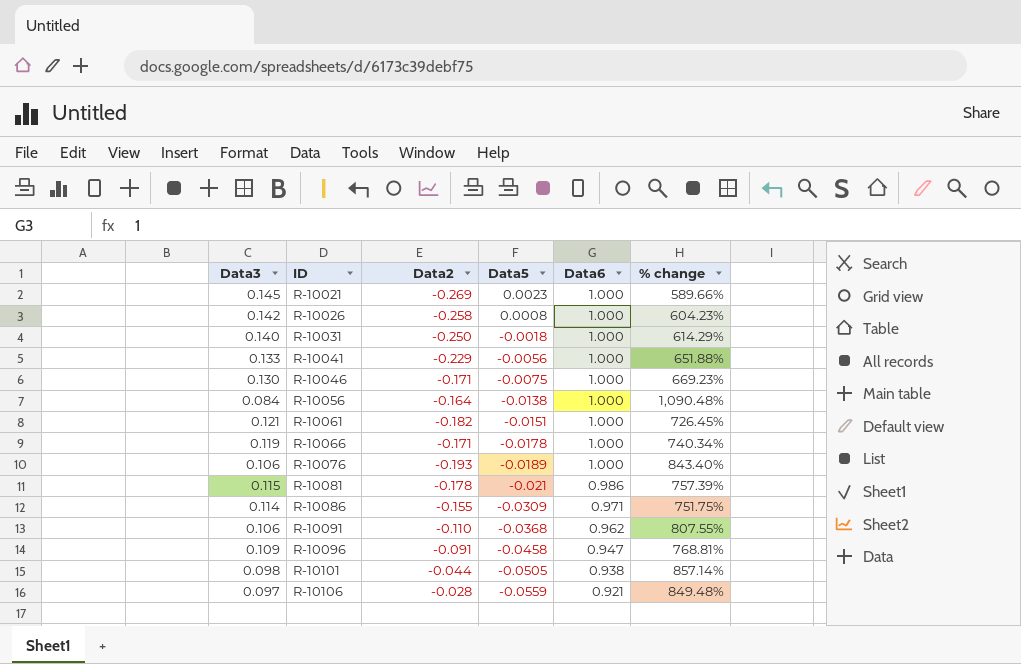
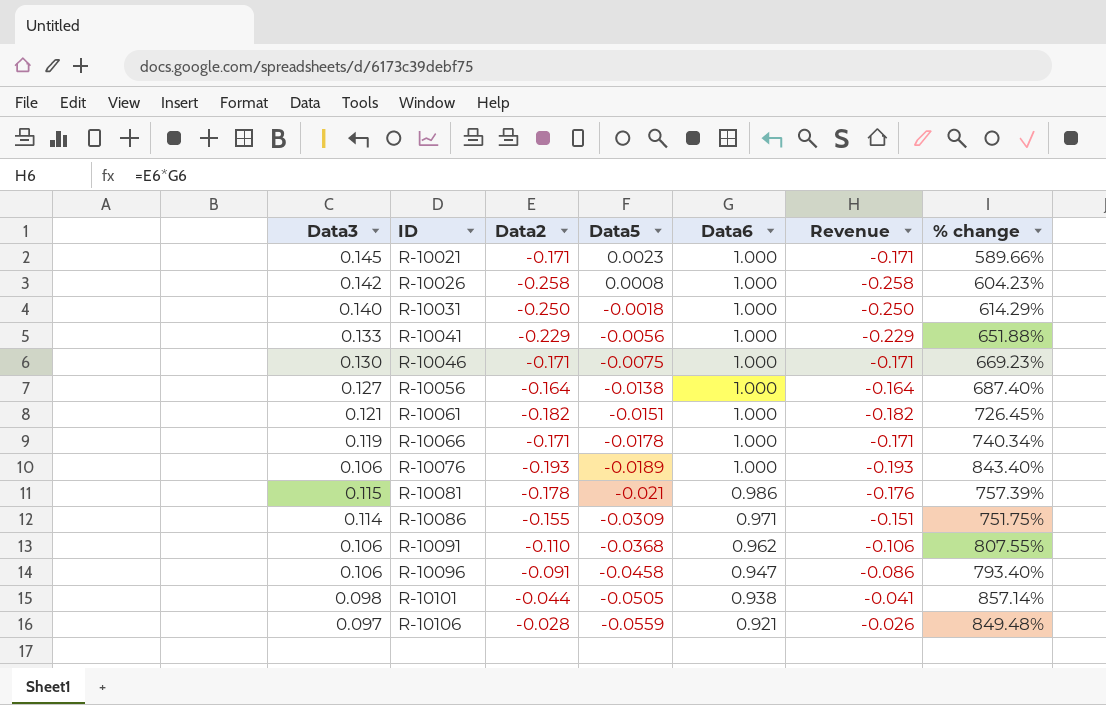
column Revenue | formula: none -> [Data2] * [Data6]
R-10021 | Data2: -0.269 -> -0.171
R-10056 | Data3: 0.084 -> 0.127
R-10056 | % change: 1,090.48% -> 687.40%
R-10096 | Data3: 0.109 -> 0.106
R-10096 | % change: 768.81% -> 793.40%

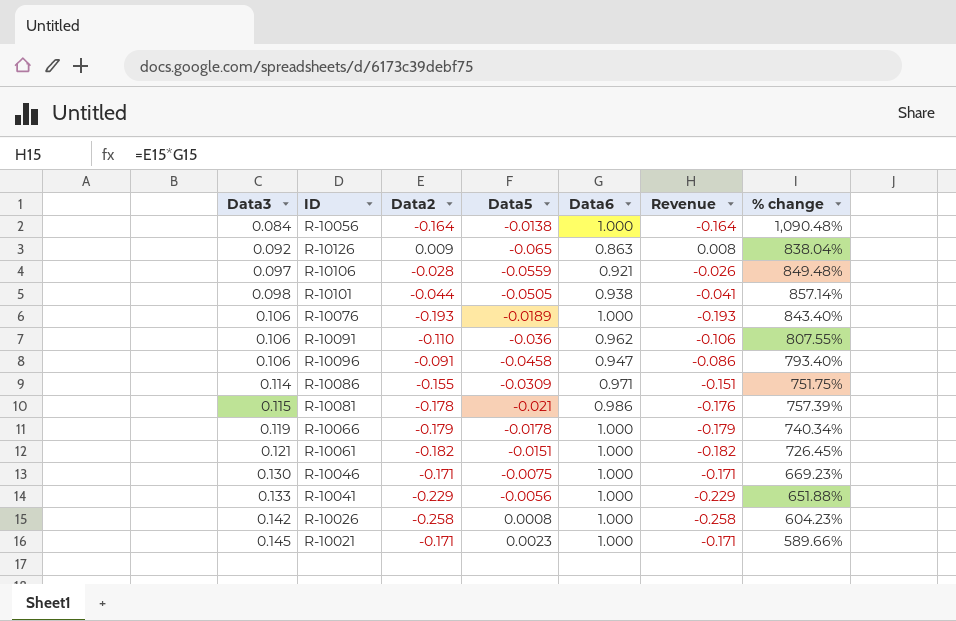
row order: ID ascending -> Data3 ascending
row R-10031: 0.140 | -0.250 | -0.0018 | 1.000 | -0.250 | 614.29% -> none
R-10056 | Data3: 0.127 -> 0.084
R-10056 | % change: 687.40% -> 1,090.48%
row R-10126: none -> 0.092 | 0.009 | -0.065 | 0.863 | 0.008 | 838.04%
R-10091 | Data5: -0.0368 -> -0.036
R-10066 | Data2: -0.171 -> -0.179
R-10066 | Revenue: -0.171 -> -0.179

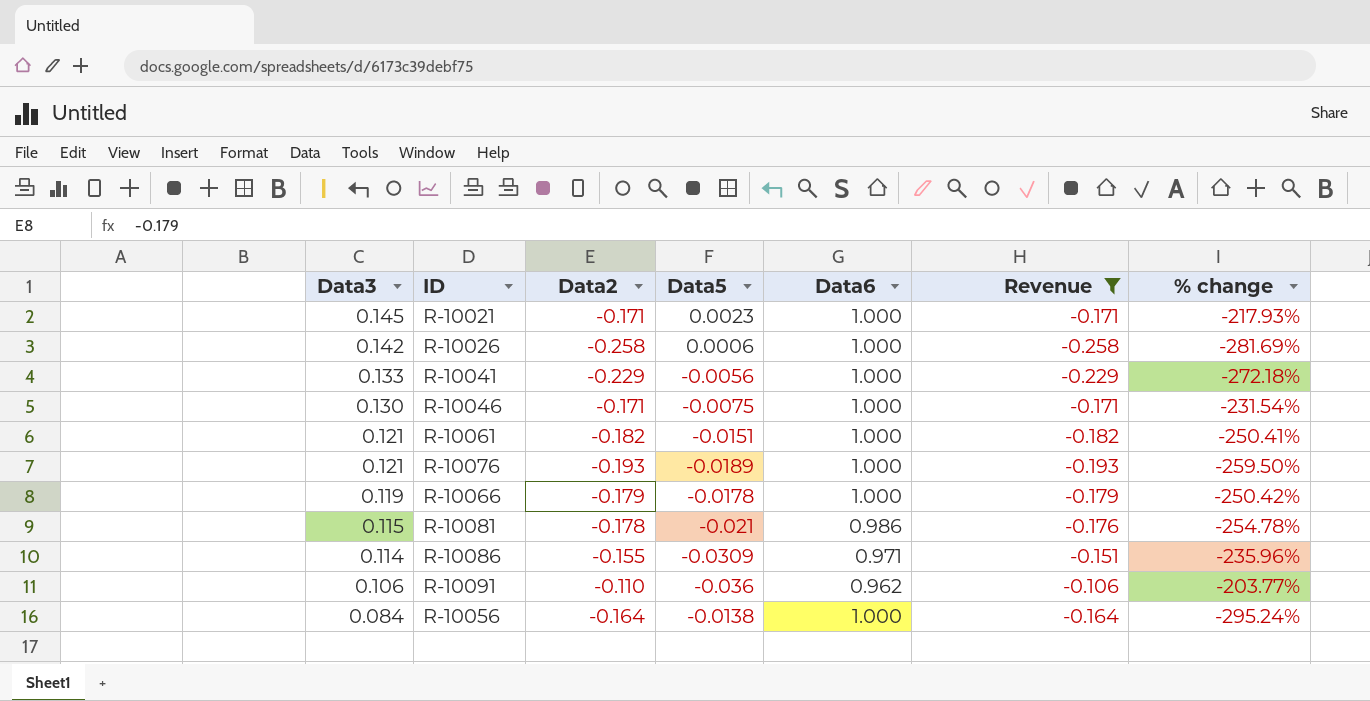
filter: none -> Revenue <= -0.106
row order: Data3 ascending -> Data3 descending
column % change | formula: ([Data6] - [Data3]) / [Data3] -> ([Data2] - [Data3]) / [Data3]
R-10026 | Data5: 0.0008 -> 0.0006
R-10076 | Data3: 0.106 -> 0.121

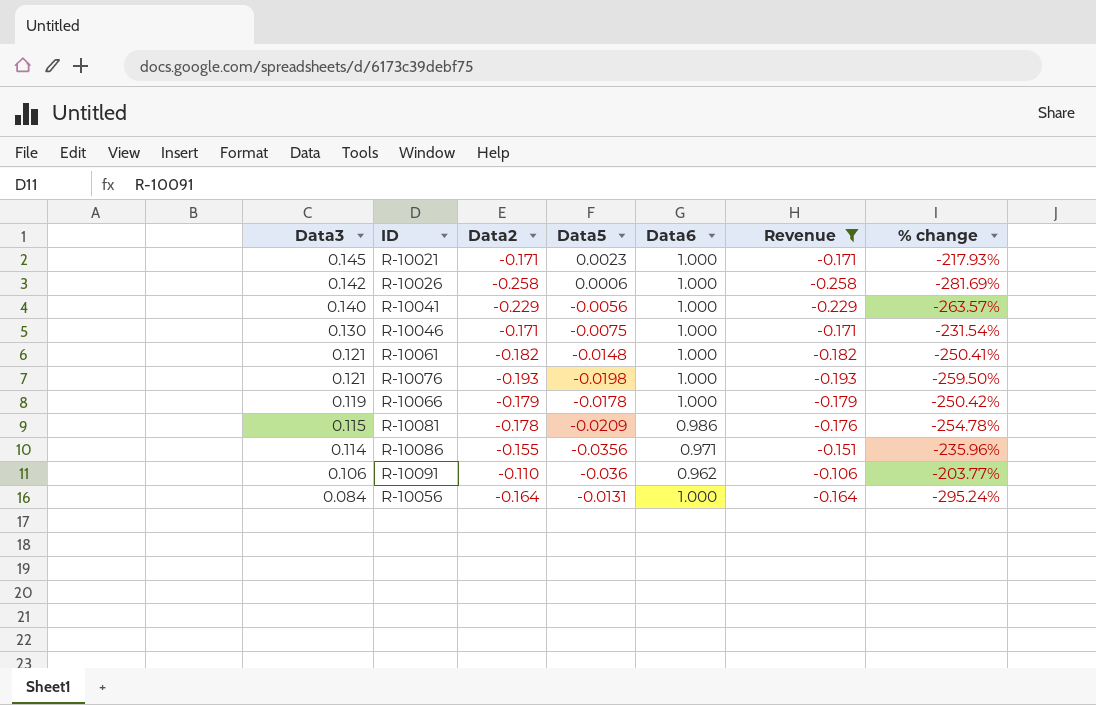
R-10041 | Data3: 0.133 -> 0.140
R-10041 | % change: -272.18% -> -263.57%
R-10061 | Data5: -0.0151 -> -0.0148
R-10076 | Data5: -0.0189 -> -0.0198
R-10081 | Data5: -0.021 -> -0.0209
R-10086 | Data5: -0.0309 -> -0.0356
R-10056 | Data5: -0.0138 -> -0.0131

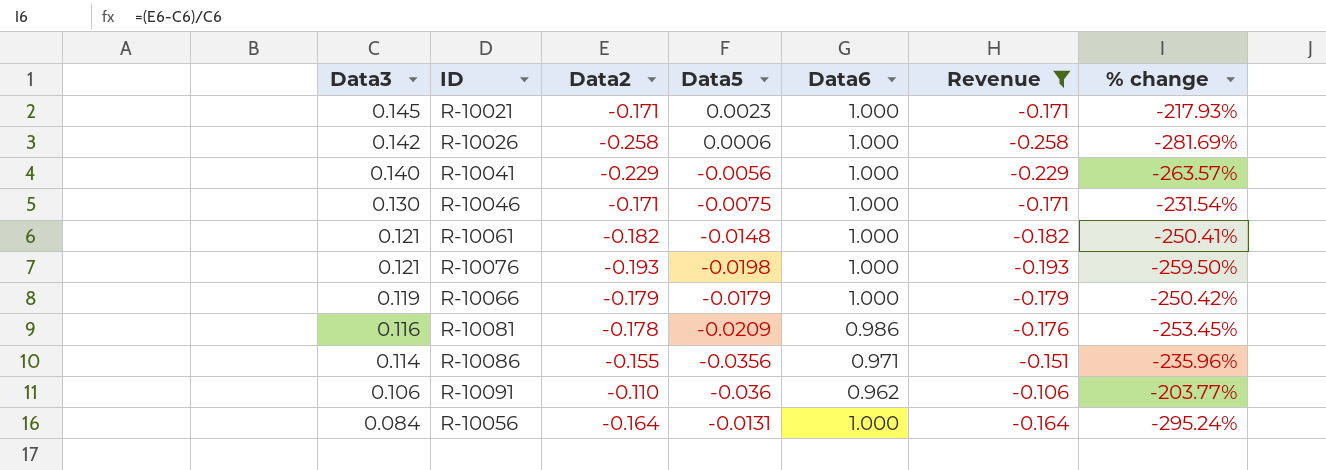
R-10066 | Data5: -0.0178 -> -0.0179
R-10081 | Data3: 0.115 -> 0.116
R-10081 | % change: -254.78% -> -253.45%

